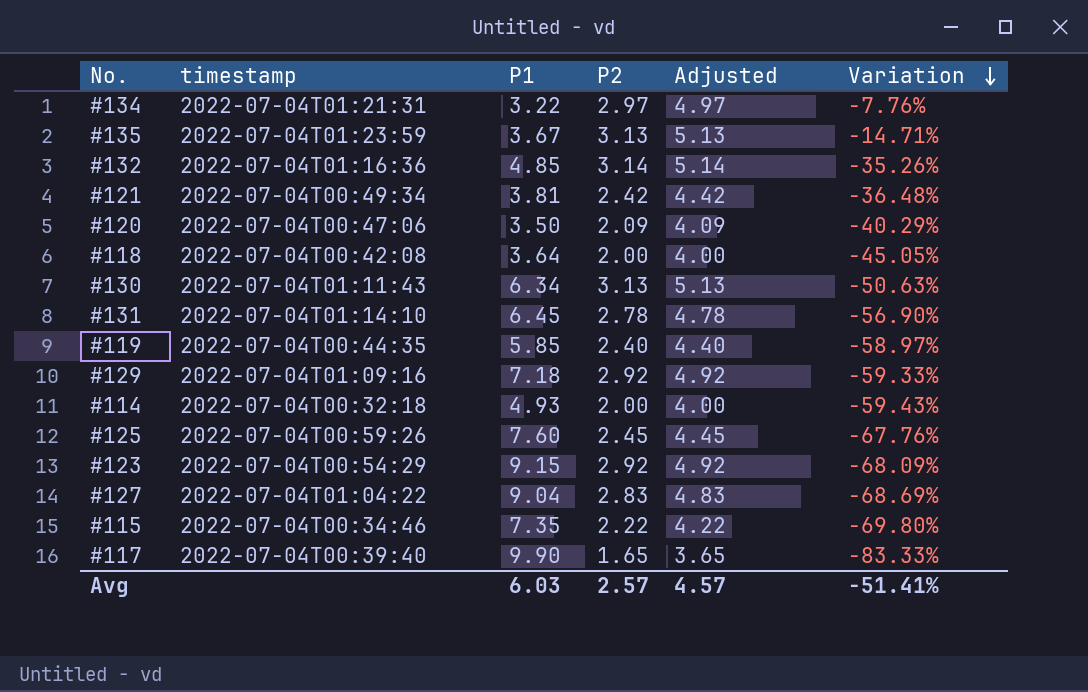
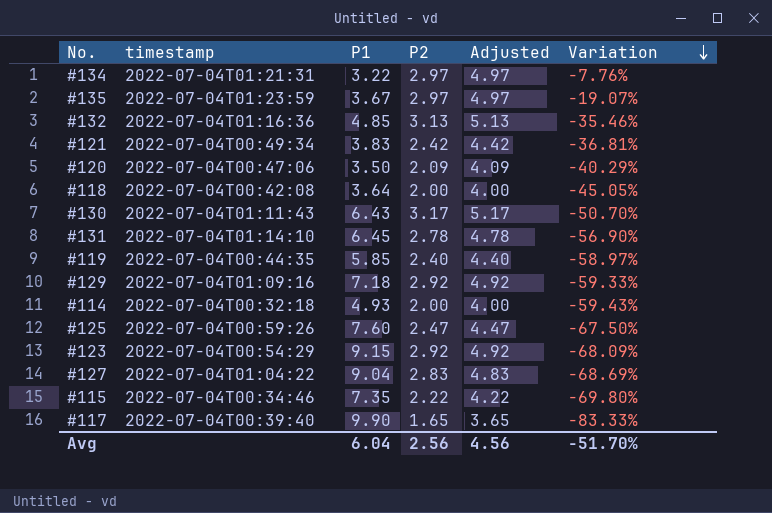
#135 | P2: 3.13 -> 2.97
#135 | Adjusted: 5.13 -> 4.97
#135 | Variation: -14.71% -> -19.07%
#132 | P2: 3.14 -> 3.13
#132 | Adjusted: 5.14 -> 5.13
#132 | Variation: -35.26% -> -35.46%
#121 | P1: 3.81 -> 3.83
#121 | Variation: -36.48% -> -36.81%
#130 | P1: 6.34 -> 6.43
#130 | P2: 3.13 -> 3.17
#130 | Adjusted: 5.13 -> 5.17
#130 | Variation: -50.63% -> -50.70%
#125 | P2: 2.45 -> 2.47
#125 | Adjusted: 4.45 -> 4.47
#125 | Variation: -67.76% -> -67.50%
Avg | P1: 6.03 -> 6.04
Avg | P2: 2.57 -> 2.56
Avg | Adjusted: 4.57 -> 4.56
Avg | Variation: -51.41% -> -51.70%

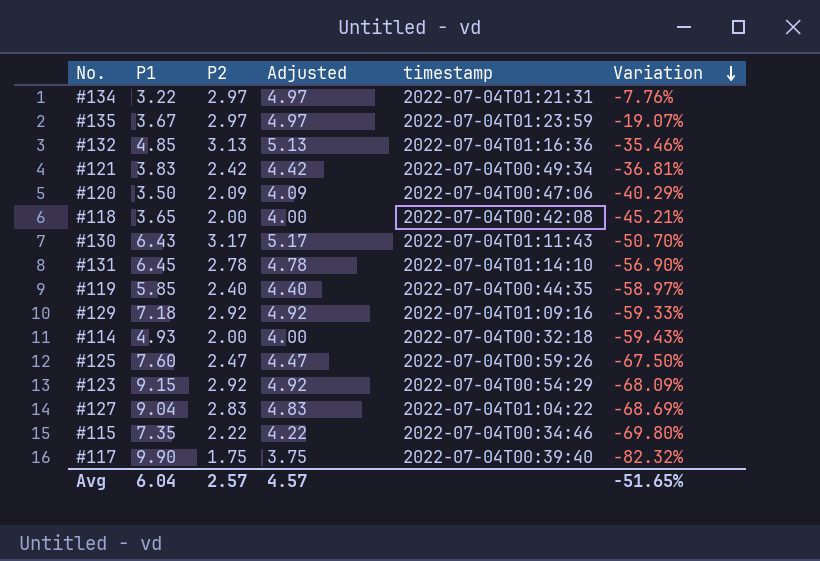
column timestamp | position: 2 -> 5
#118 | P1: 3.64 -> 3.65
#118 | Variation: -45.05% -> -45.21%
#117 | P2: 1.65 -> 1.75
#117 | Adjusted: 3.65 -> 3.75
#117 | Variation: -83.33% -> -82.32%
Avg | P2: 2.56 -> 2.57
Avg | Adjusted: 4.56 -> 4.57
Avg | Variation: -51.70% -> -51.65%

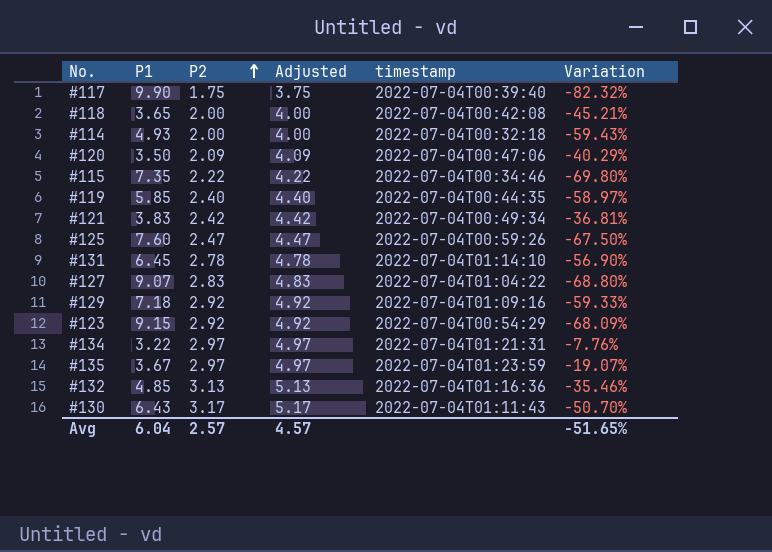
row order: Variation descending -> P2 ascending
#127 | P1: 9.04 -> 9.07
#127 | Variation: -68.69% -> -68.80%

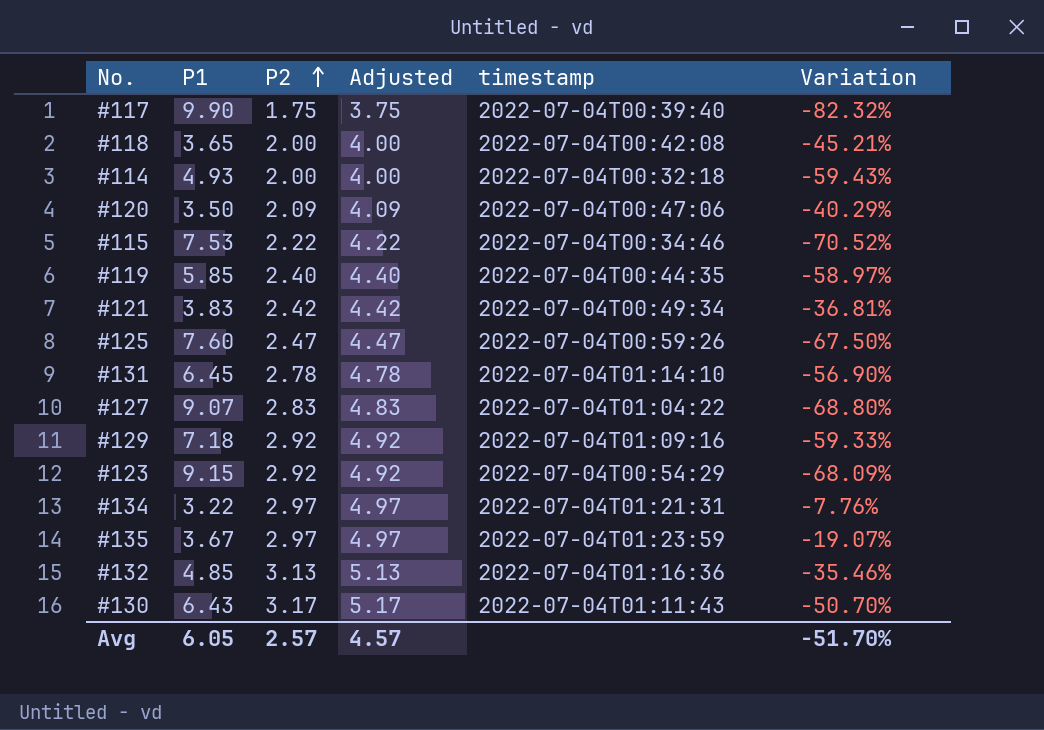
#115 | P1: 7.35 -> 7.53
#115 | Variation: -69.80% -> -70.52%
Avg | P1: 6.04 -> 6.05
Avg | Variation: -51.65% -> -51.70%

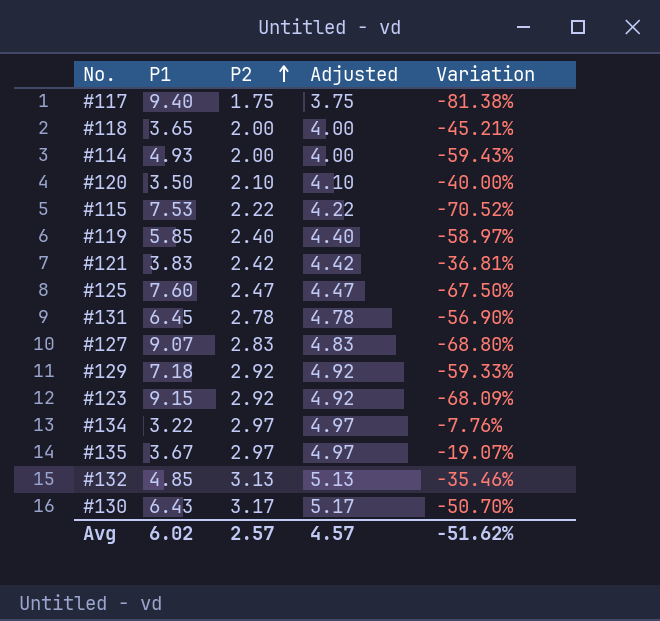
column timestamp | position: 5 -> none
#117 | P1: 9.90 -> 9.40
#117 | Variation: -82.32% -> -81.38%
#120 | P2: 2.09 -> 2.10
#120 | Adjusted: 4.09 -> 4.10
#120 | Variation: -40.29% -> -40.00%
Avg | P1: 6.05 -> 6.02
Avg | Variation: -51.70% -> -51.62%

